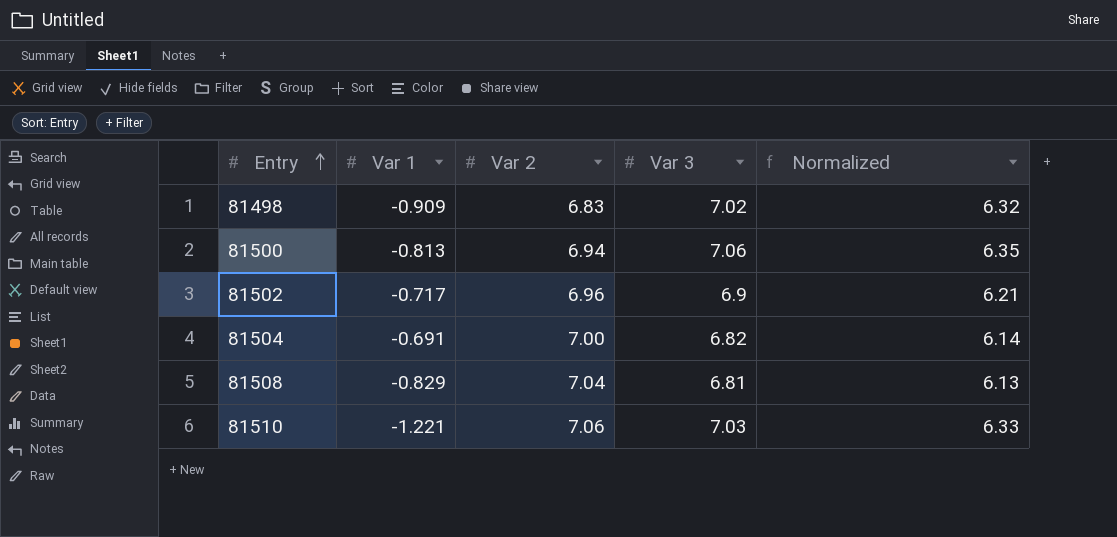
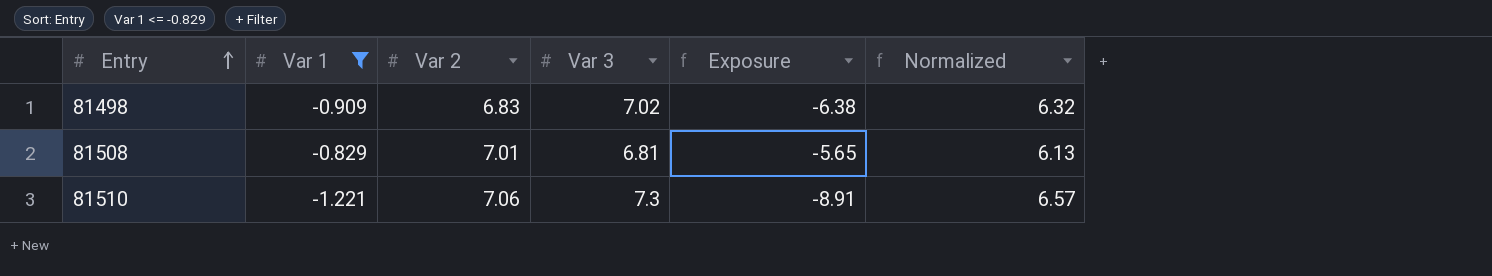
filter: none -> Var 1 <= -0.829
column Exposure | formula: none -> [Var 1] * [Var 3]
81508 | Var 2: 7.04 -> 7.01
81510 | Var 3: 7.03 -> 7.3
81510 | Normalized: 6.33 -> 6.57

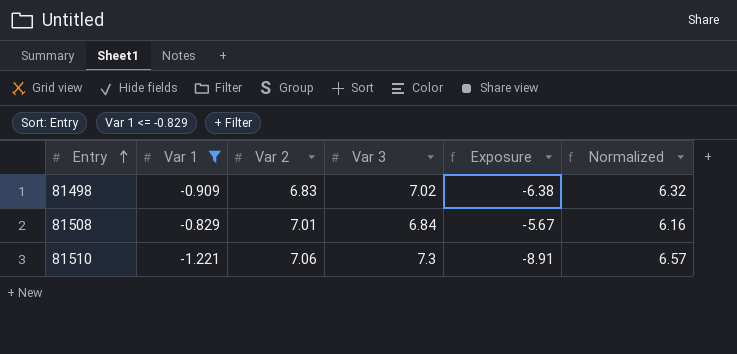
81508 | Var 3: 6.81 -> 6.84
81508 | Exposure: -5.65 -> -5.67
81508 | Normalized: 6.13 -> 6.16

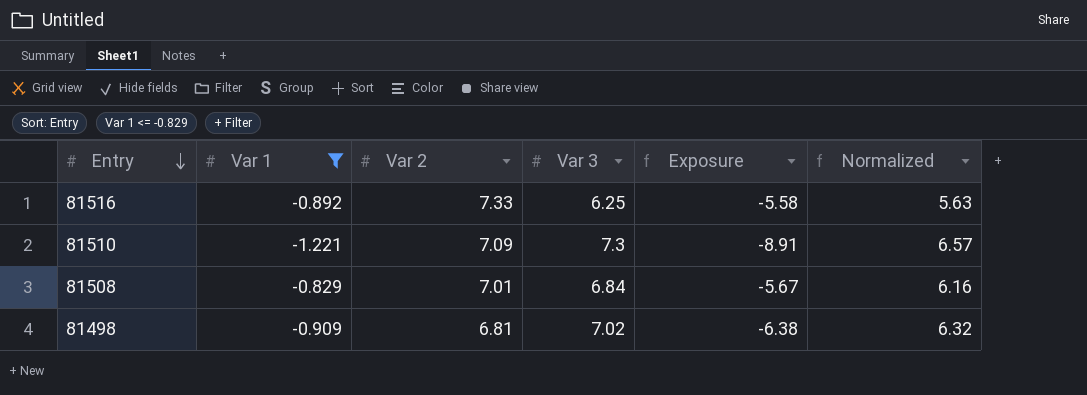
row order: Entry ascending -> Entry descending
row 81516: none -> -0.892 | 7.33 | 6.25 | -5.58 | 5.63
81510 | Var 2: 7.06 -> 7.09
81498 | Var 2: 6.83 -> 6.81

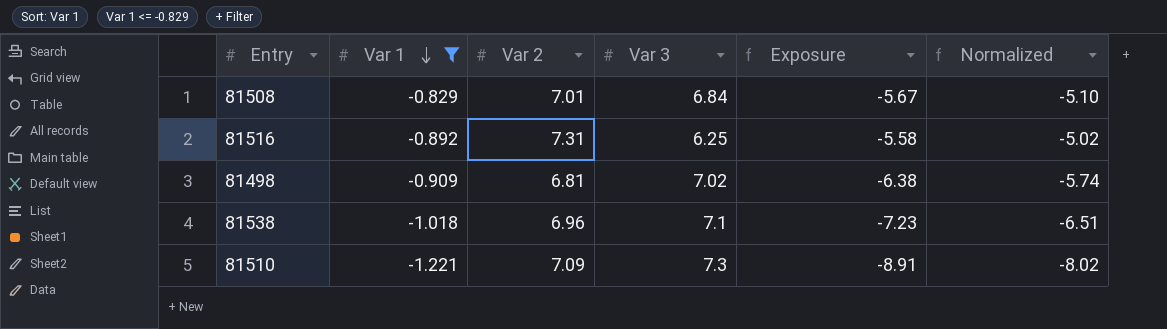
row order: Entry descending -> Var 1 descending
column Normalized | formula: [Var 3] * 0.9 -> [Exposure] * 0.9
81516 | Var 2: 7.33 -> 7.31
row 81538: none -> -1.018 | 6.96 | 7.1 | -7.23 | -6.51

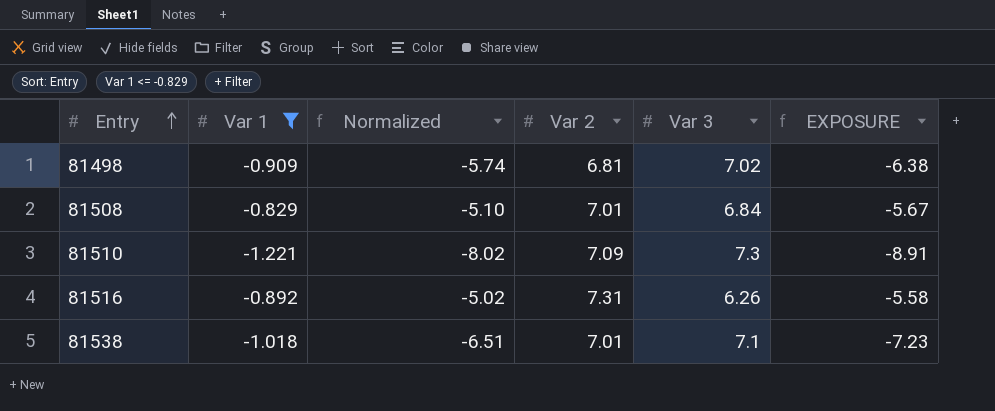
row order: Var 1 descending -> Entry ascending
column Normalized | position: 6 -> 3
column name: Exposure -> EXPOSURE
81516 | Var 3: 6.25 -> 6.26
81538 | Var 2: 6.96 -> 7.01

